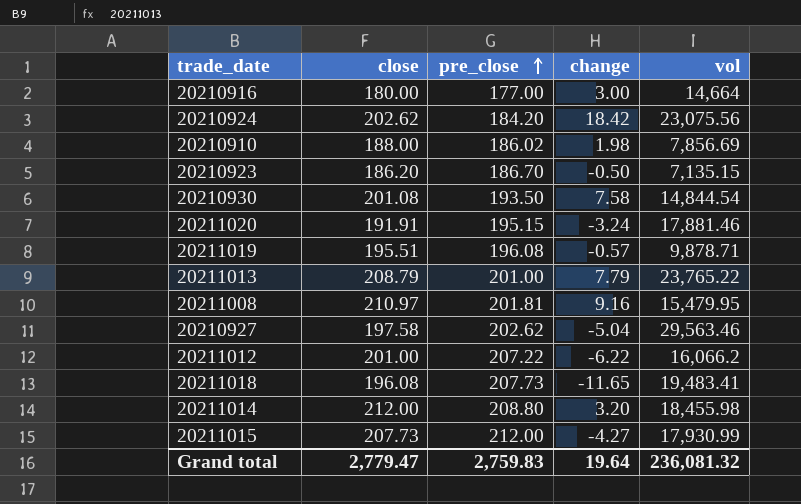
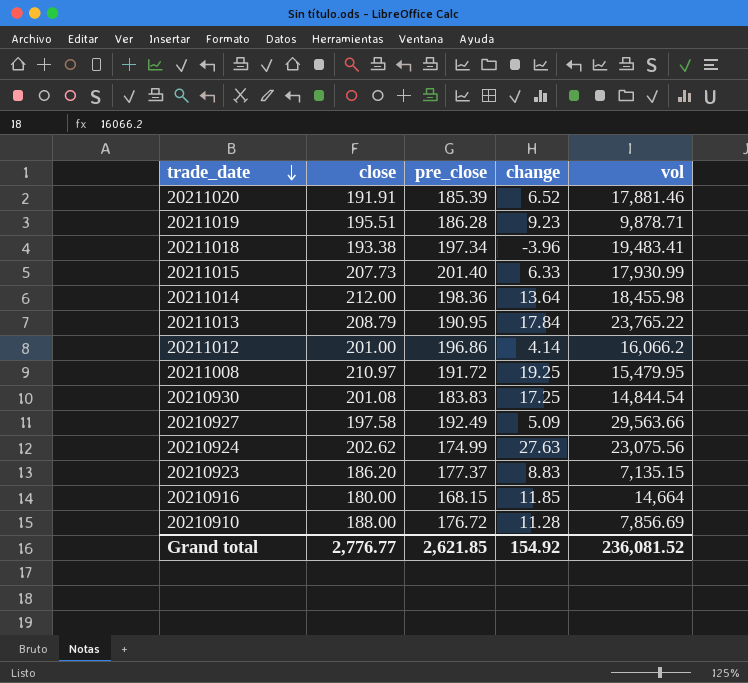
row order: pre_close ascending -> trade_date descending
20211020 | pre_close: 195.15 -> 185.39
20211020 | change: -3.24 -> 6.52
20211019 | pre_close: 196.08 -> 186.28
20211019 | change: -0.57 -> 9.23
20211018 | close: 196.08 -> 193.38
20211018 | pre_close: 207.73 -> 197.34
20211018 | change: -11.65 -> -3.96
20211015 | pre_close: 212.00 -> 201.40
20211015 | change: -4.27 -> 6.33
20211014 | pre_close: 208.80 -> 198.36
20211014 | change: 3.20 -> 13.64
20211013 | pre_close: 201.00 -> 190.95
20211013 | change: 7.79 -> 17.84
20211012 | pre_close: 207.22 -> 196.86
20211012 | change: -6.22 -> 4.14
20211008 | pre_close: 201.81 -> 191.72
20211008 | change: 9.16 -> 19.25
20210930 | pre_close: 193.50 -> 183.83
20210930 | change: 7.58 -> 17.25
20210927 | pre_close: 202.62 -> 192.49
20210927 | change: -5.04 -> 5.09
20210927 | vol: 29,563.46 -> 29,563.66
20210924 | pre_close: 184.20 -> 174.99
20210924 | change: 18.42 -> 27.63
20210923 | pre_close: 186.70 -> 177.37
20210923 | change: -0.50 -> 8.83
20210916 | pre_close: 177.00 -> 168.15
20210916 | change: 3.00 -> 11.85
20210910 | pre_close: 186.02 -> 176.72
20210910 | change: 1.98 -> 11.28
Grand total | close: 2,779.47 -> 2,776.77
Grand total | pre_close: 2,759.83 -> 2,621.85
Grand total | change: 19.64 -> 154.92
Grand total | vol: 236,081.32 -> 236,081.52

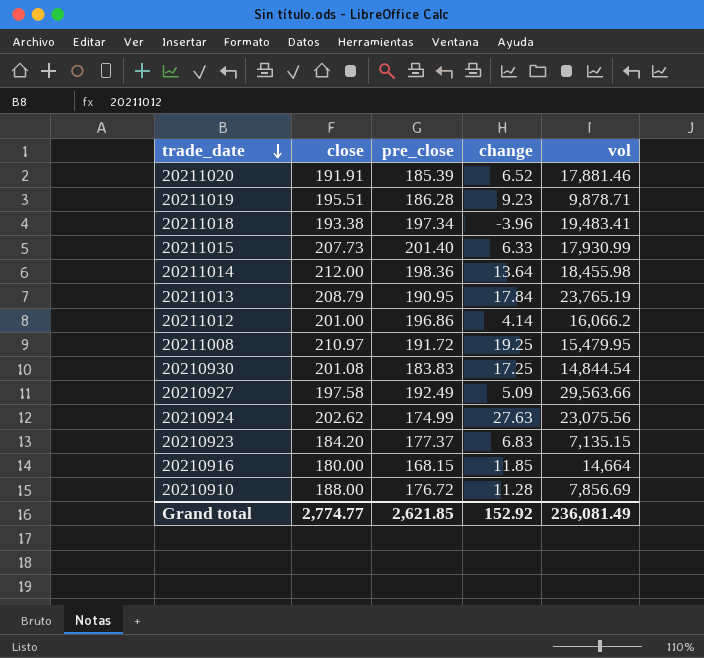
20211013 | vol: 23,765.22 -> 23,765.19
20210923 | close: 186.20 -> 184.20
20210923 | change: 8.83 -> 6.83
Grand total | close: 2,776.77 -> 2,774.77
Grand total | change: 154.92 -> 152.92
Grand total | vol: 236,081.52 -> 236,081.49

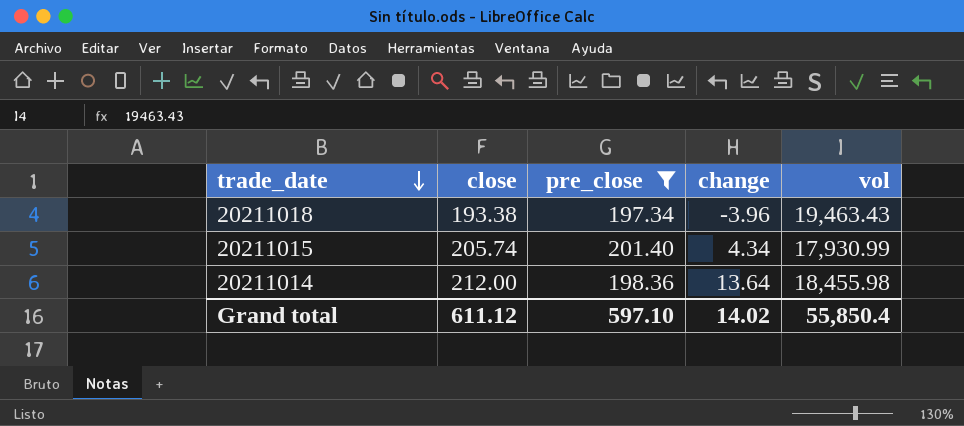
filter: none -> pre_close >= 197.34
20211018 | vol: 19,483.41 -> 19,463.43
20211015 | close: 207.73 -> 205.74
20211015 | change: 6.33 -> 4.34
Grand total | close: 2,774.77 -> 611.12
Grand total | pre_close: 2,621.85 -> 597.10
Grand total | change: 152.92 -> 14.02
Grand total | vol: 236,081.49 -> 55,850.4

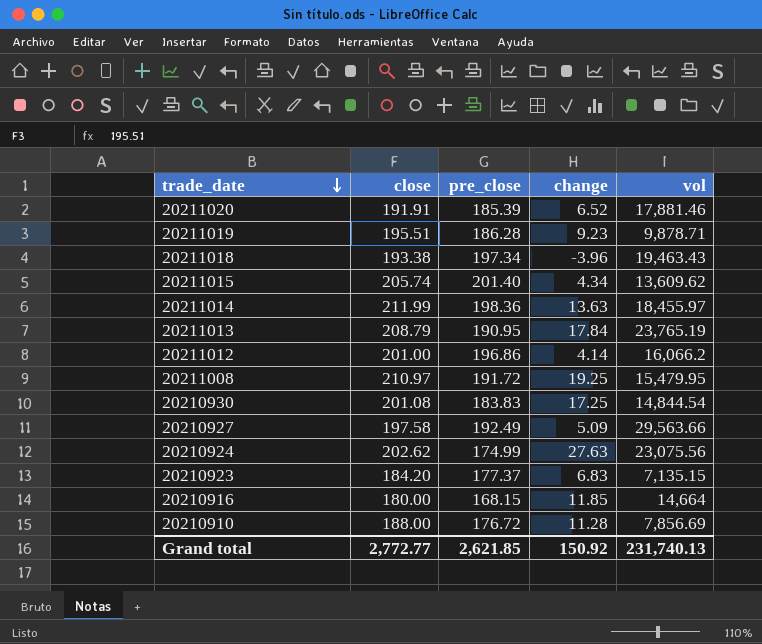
filter: pre_close >= 197.34 -> none
20211015 | vol: 17,930.99 -> 13,609.62
20211014 | close: 212.00 -> 211.99
20211014 | change: 13.64 -> 13.63
20211014 | vol: 18,455.98 -> 18,455.97
Grand total | close: 611.12 -> 2,772.77
Grand total | pre_close: 597.10 -> 2,621.85
Grand total | change: 14.02 -> 150.92
Grand total | vol: 55,850.4 -> 231,740.13

